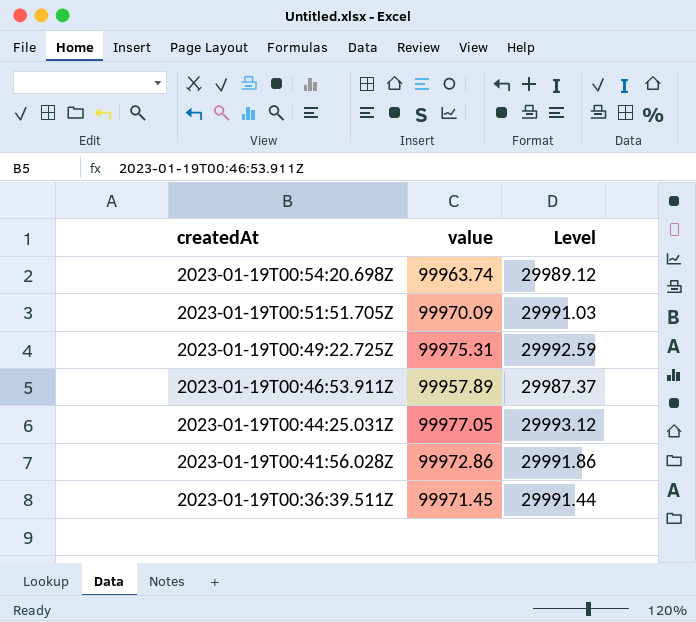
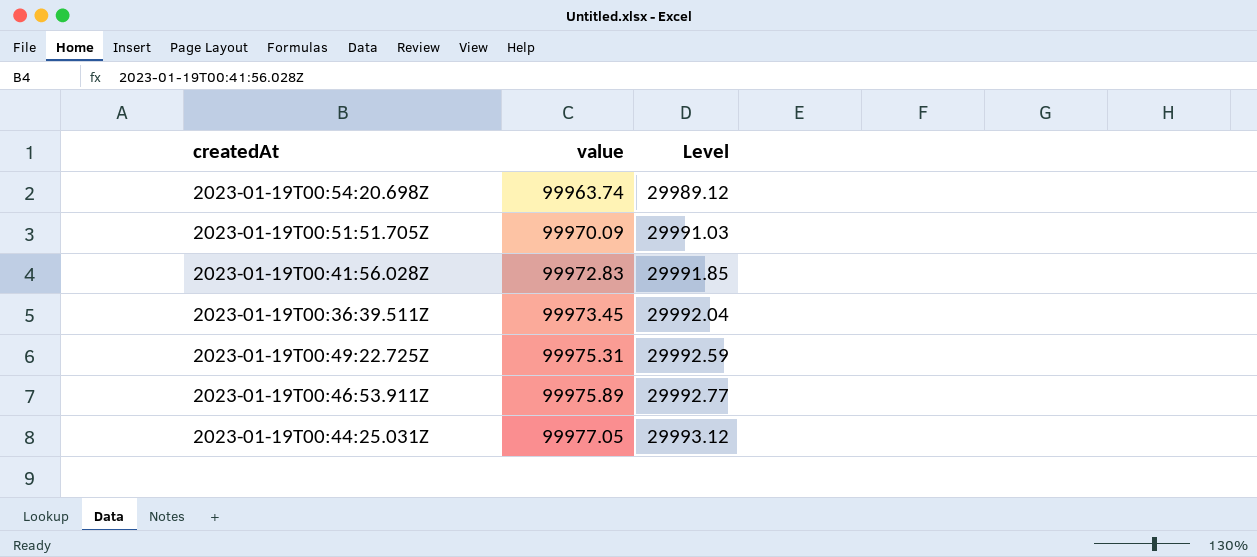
row order: createdAt descending -> value ascending
2023-01-19T00:41:56.028Z | value: 99972.86 -> 99972.83
2023-01-19T00:41:56.028Z | Level: 29991.86 -> 29991.85
2023-01-19T00:36:39.511Z | value: 99971.45 -> 99973.45
2023-01-19T00:36:39.511Z | Level: 29991.44 -> 29992.04
2023-01-19T00:46:53.911Z | value: 99957.89 -> 99975.89
2023-01-19T00:46:53.911Z | Level: 29987.37 -> 29992.77

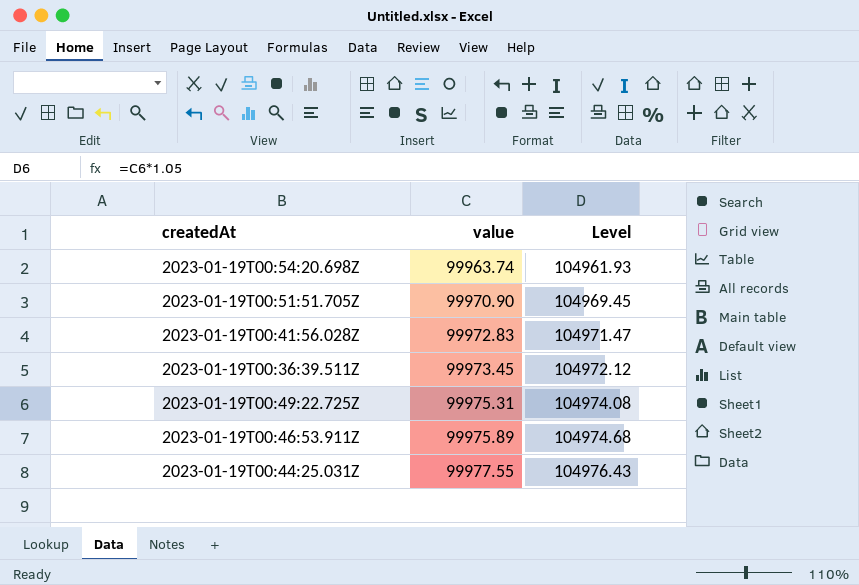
column Level | formula: [value] * 0.3 -> [value] * 1.05
2023-01-19T00:51:51.705Z | value: 99970.09 -> 99970.90
2023-01-19T00:44:25.031Z | value: 99977.05 -> 99977.55

